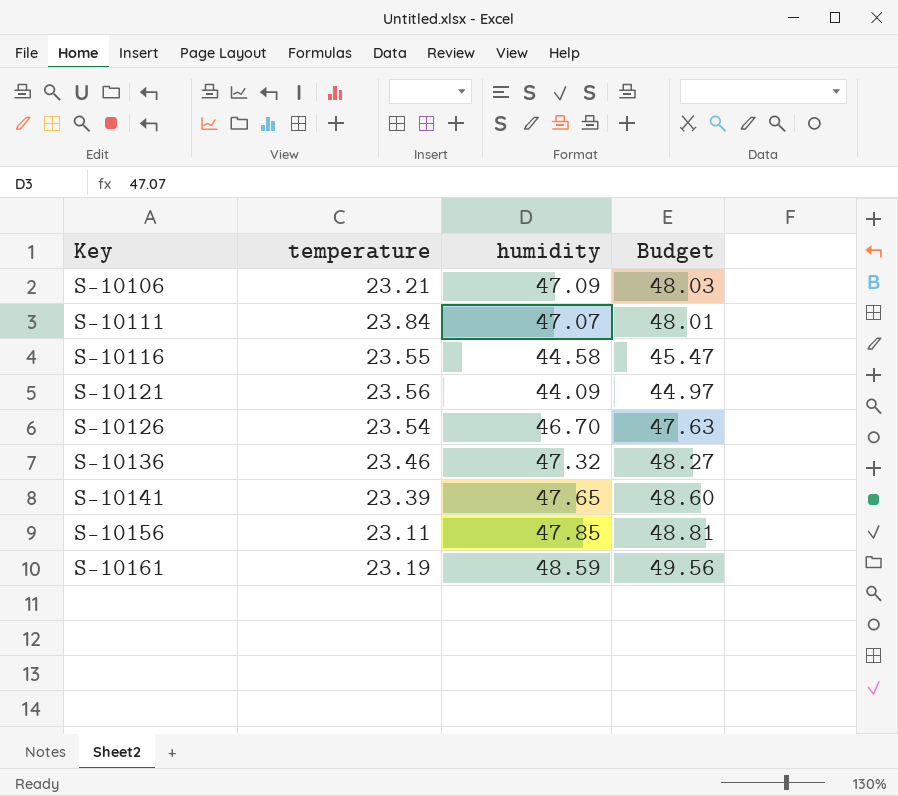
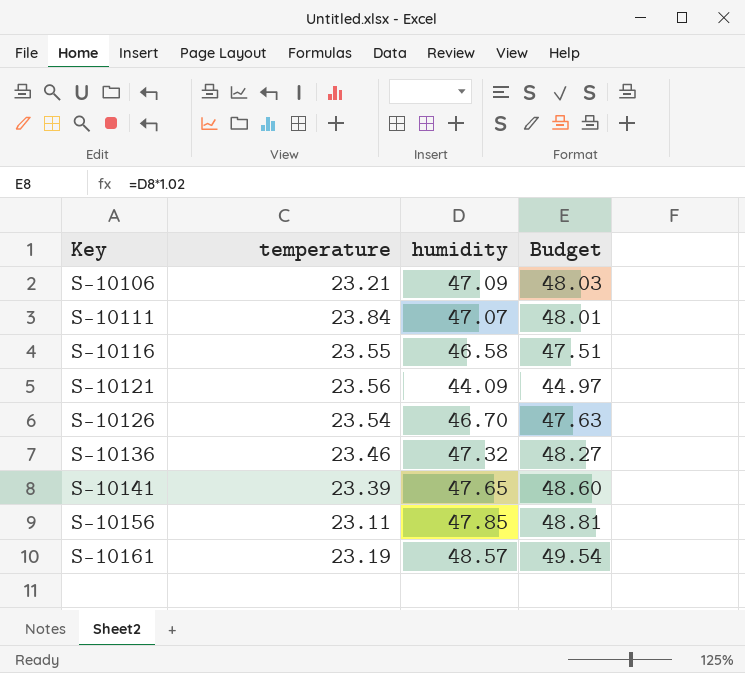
S-10116 | humidity: 44.58 -> 46.58
S-10116 | Budget: 45.47 -> 47.51
S-10161 | humidity: 48.59 -> 48.57
S-10161 | Budget: 49.56 -> 49.54

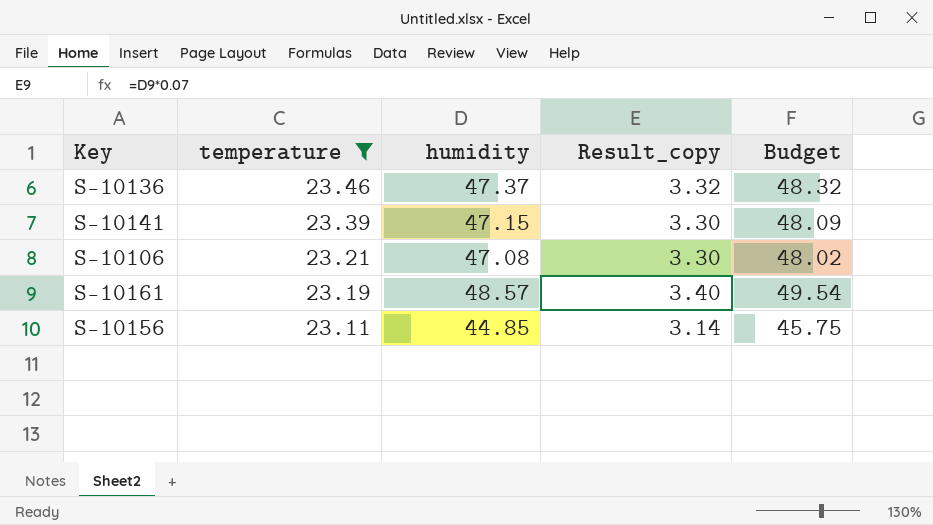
filter: none -> temperature <= 23.46
row order: Key ascending -> temperature descending
column Result_copy | formula: none -> [humidity] * 0.07
S-10136 | humidity: 47.32 -> 47.37
S-10136 | Budget: 48.27 -> 48.32
S-10141 | humidity: 47.65 -> 47.15
S-10141 | Budget: 48.60 -> 48.09
S-10106 | humidity: 47.09 -> 47.08
S-10106 | Budget: 48.03 -> 48.02
S-10156 | humidity: 47.85 -> 44.85
S-10156 | Budget: 48.81 -> 45.75

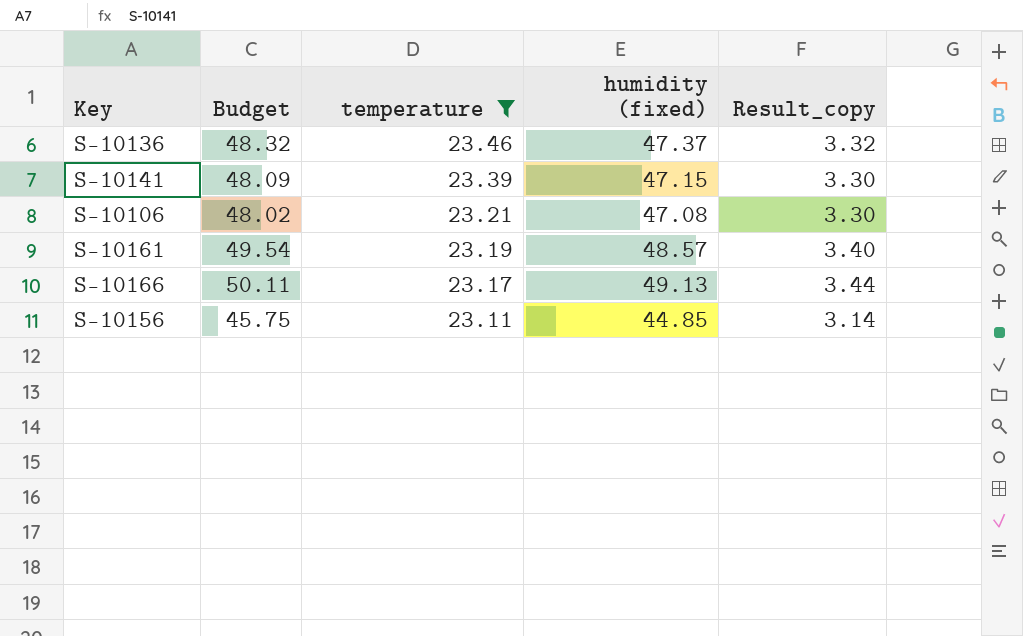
column Budget | position: 5 -> 2
column name: humidity -> humidity (fixed)
row S-10166: none -> 50.11 | 23.17 | 49.13 | 3.44

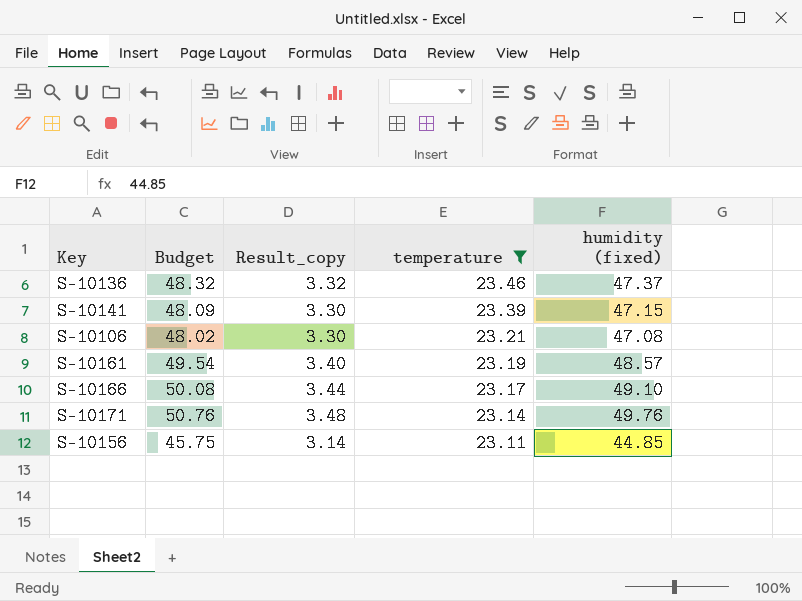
column Result_copy | position: 5 -> 3
S-10166 | Budget: 50.11 -> 50.08
S-10166 | humidity (fixed): 49.13 -> 49.10
row S-10171: none -> 50.76 | 3.48 | 23.14 | 49.76

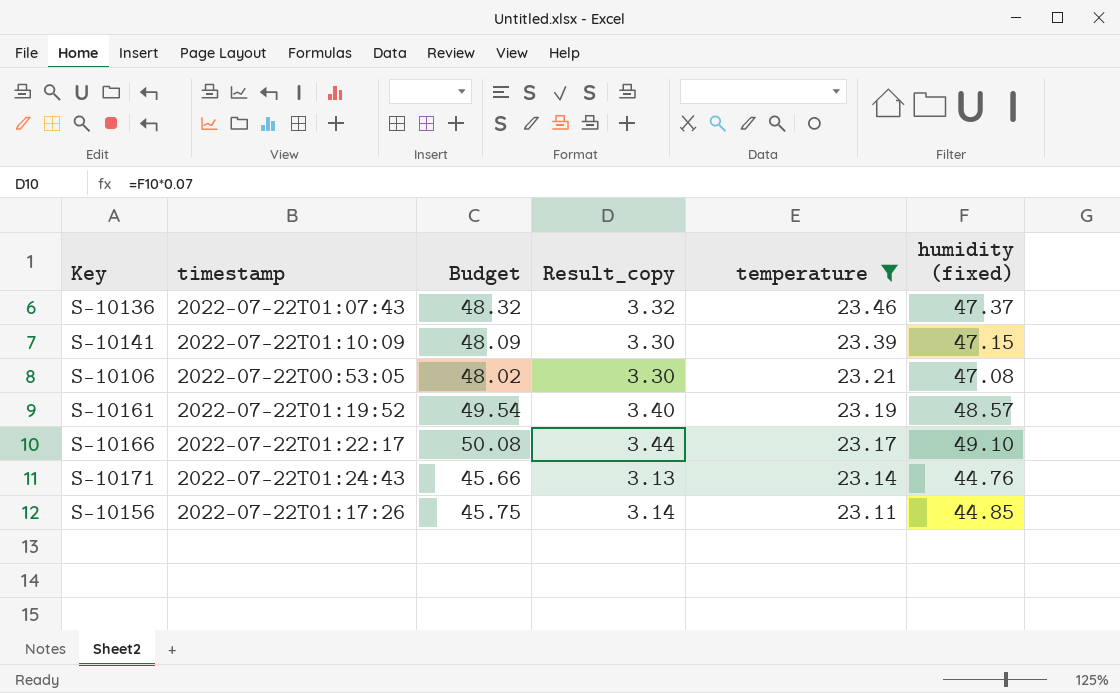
column timestamp | position: none -> 2
S-10171 | Budget: 50.76 -> 45.66
S-10171 | Result_copy: 3.48 -> 3.13
S-10171 | humidity (fixed): 49.76 -> 44.76

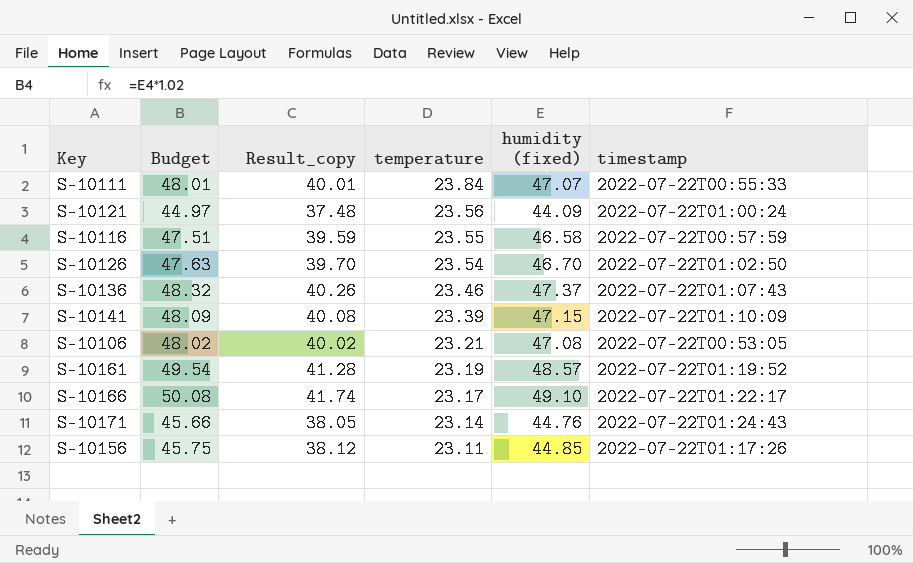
filter: temperature <= 23.46 -> none
column Result_copy | formula: [humidity (fixed)] * 0.07 -> [humidity (fixed)] * 0.85
column timestamp | position: 2 -> 6

